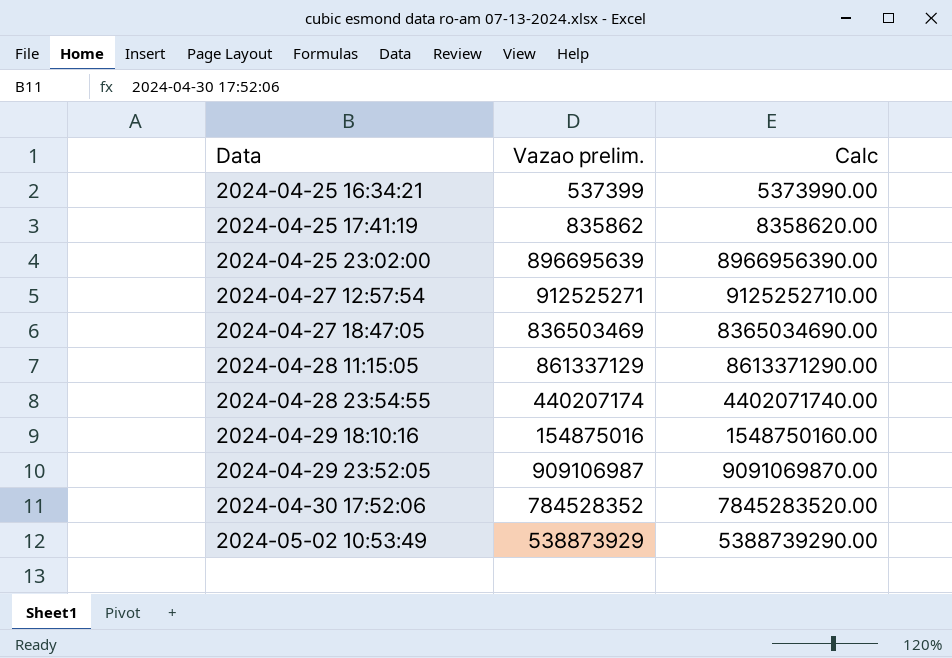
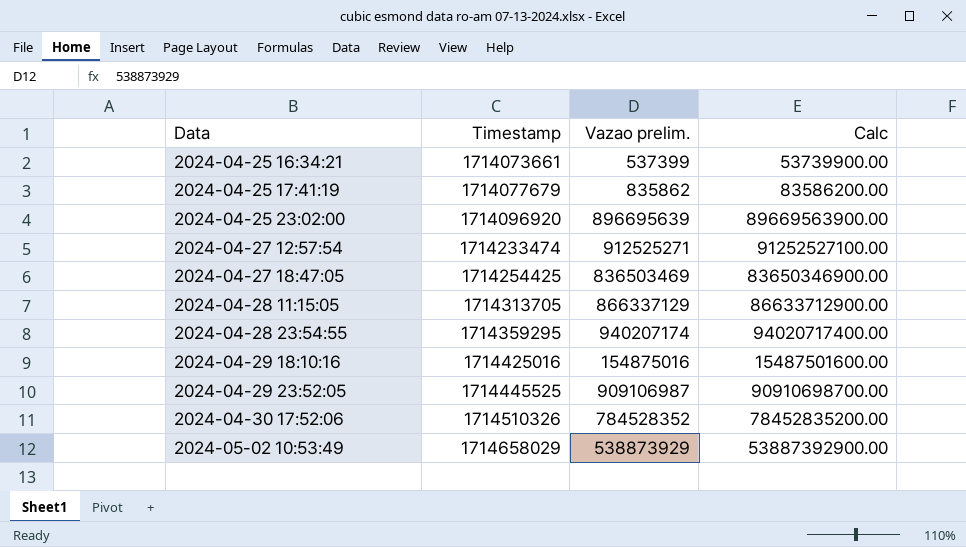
column Timestamp | position: none -> 2
column Calc | formula: [Vazao prelim.] * 10 -> [Vazao prelim.] * 100
2024-04-28 11:15:05 | Vazao prelim.: 861337129 -> 866337129
2024-04-28 23:54:55 | Vazao prelim.: 440207174 -> 940207174

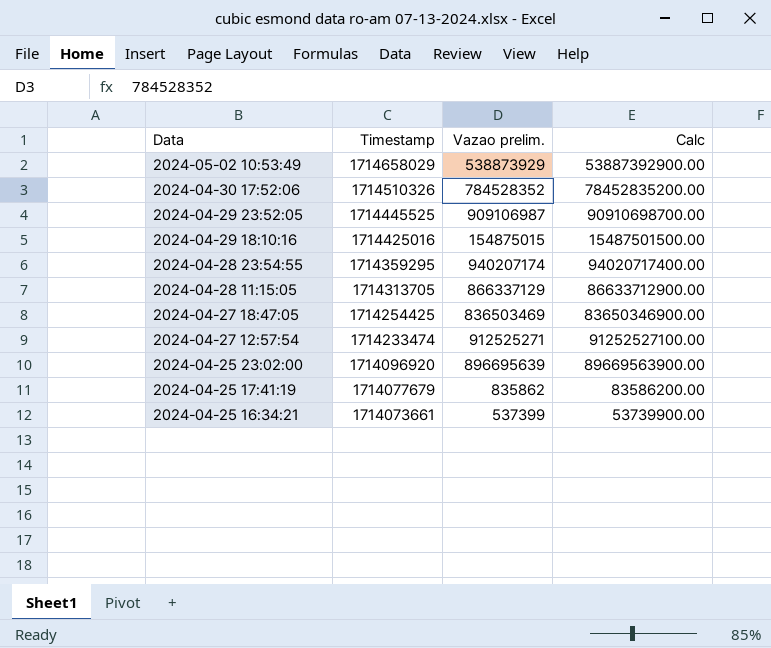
row order: Data ascending -> Data descending
2024-04-29 18:10:16 | Vazao prelim.: 154875016 -> 154875015
2024-04-29 18:10:16 | Calc: 15487501600.00 -> 15487501500.00

